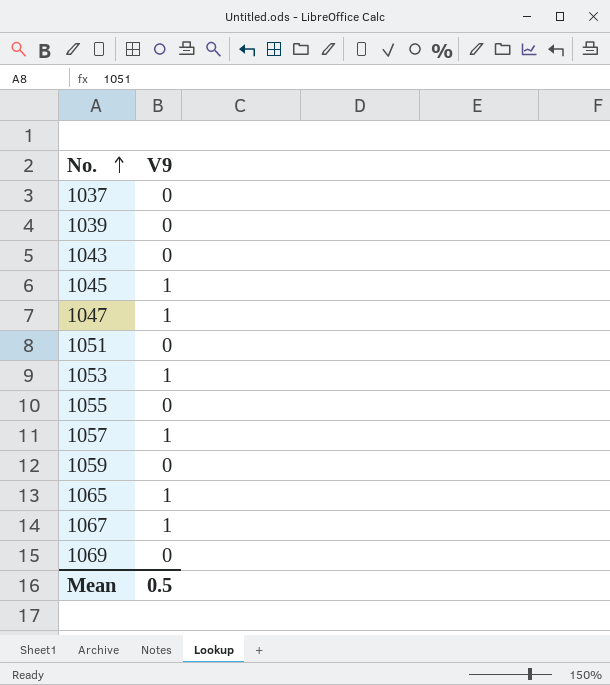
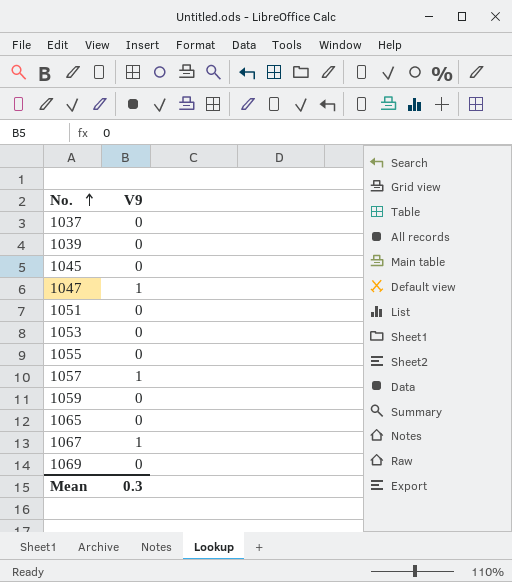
row 1043: 0 -> none
1045 | V9: 1 -> 0
1053 | V9: 1 -> 0
1065 | V9: 1 -> 0
Mean | V9: 0.5 -> 0.3

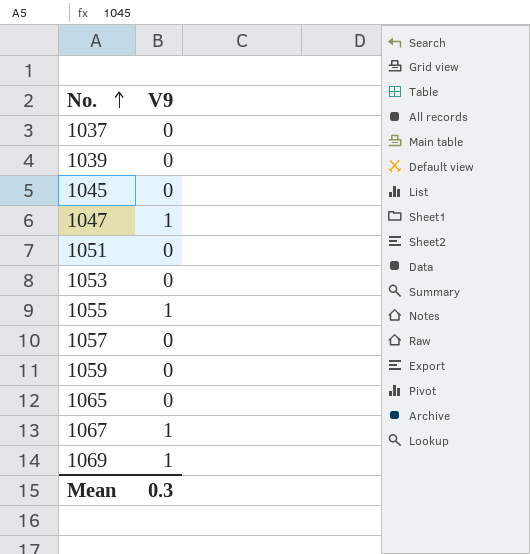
1055 | V9: 0 -> 1
1057 | V9: 1 -> 0
1069 | V9: 0 -> 1

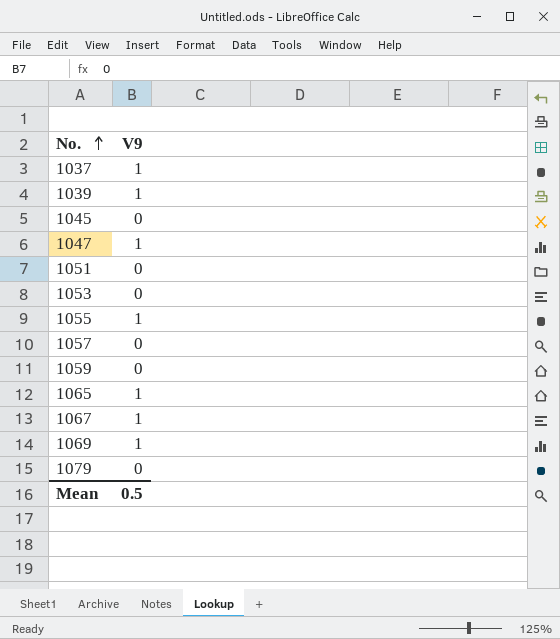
1037 | V9: 0 -> 1
1039 | V9: 0 -> 1
1065 | V9: 0 -> 1
row 1079: none -> 0
Mean | V9: 0.3 -> 0.5

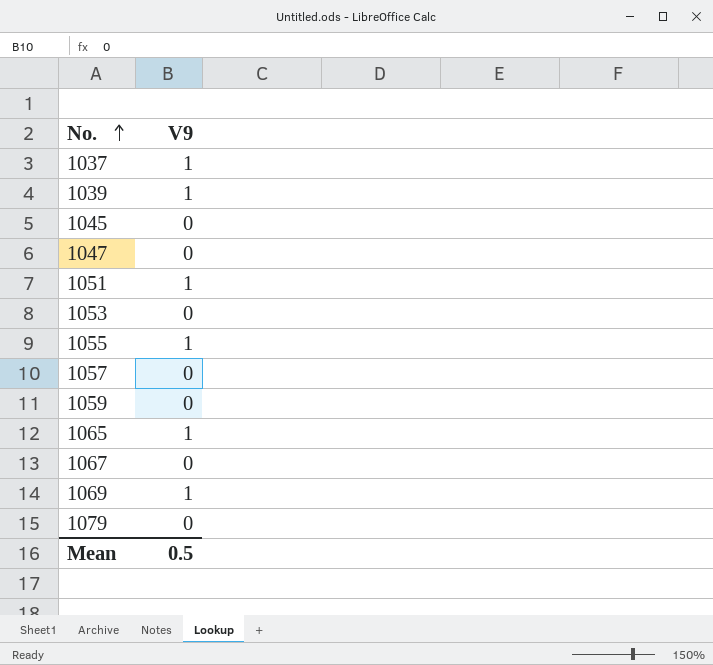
1047 | V9: 1 -> 0
1051 | V9: 0 -> 1
1067 | V9: 1 -> 0

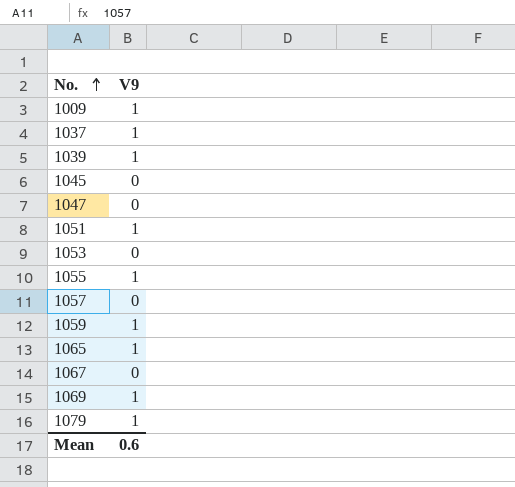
row 1009: none -> 1
1059 | V9: 0 -> 1
1079 | V9: 0 -> 1
Mean | V9: 0.5 -> 0.6

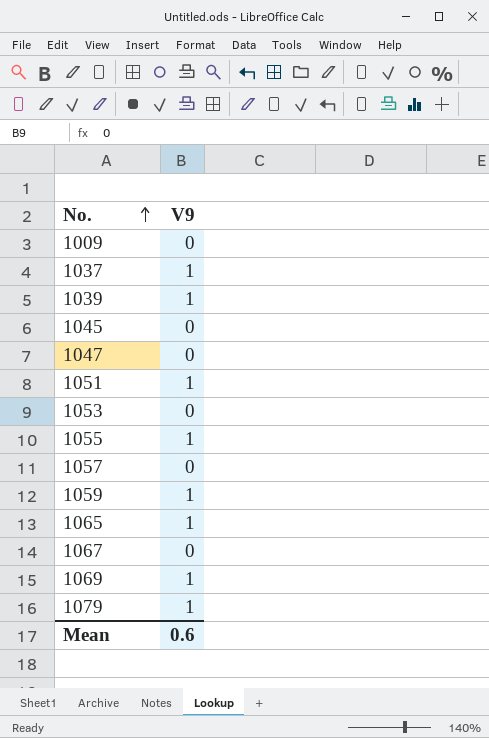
1009 | V9: 1 -> 0

